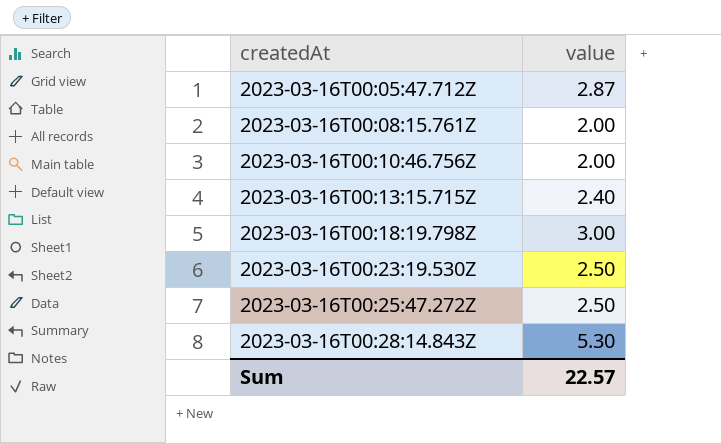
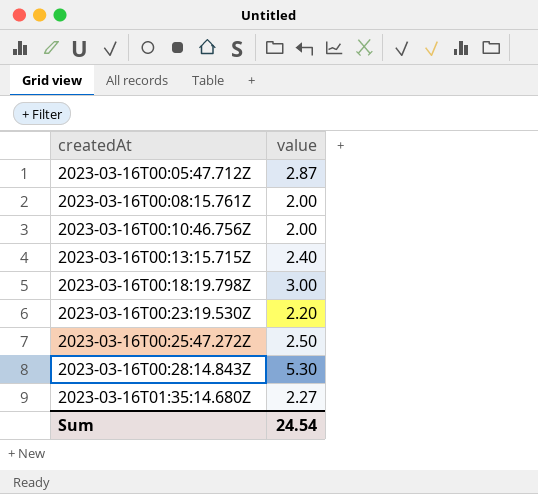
2023-03-16T00:23:19.530Z | value: 2.50 -> 2.20
row 2023-03-16T01:35:14.680Z: none -> 2.27
Sum | value: 22.57 -> 24.54

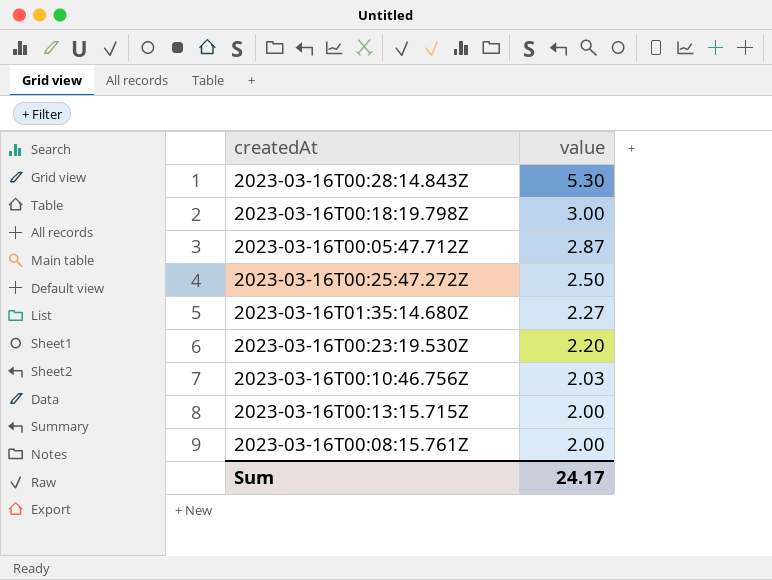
row order: createdAt ascending -> value descending
2023-03-16T00:10:46.756Z | value: 2.00 -> 2.03
2023-03-16T00:13:15.715Z | value: 2.40 -> 2.00
Sum | value: 24.54 -> 24.17

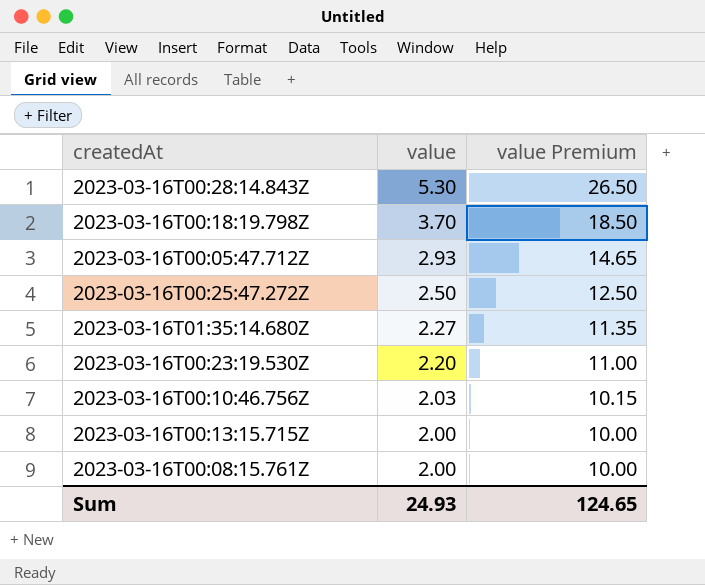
column value Premium | formula: none -> [value] * 5
2023-03-16T00:18:19.798Z | value: 3.00 -> 3.70
2023-03-16T00:05:47.712Z | value: 2.87 -> 2.93
Sum | value: 24.17 -> 24.93

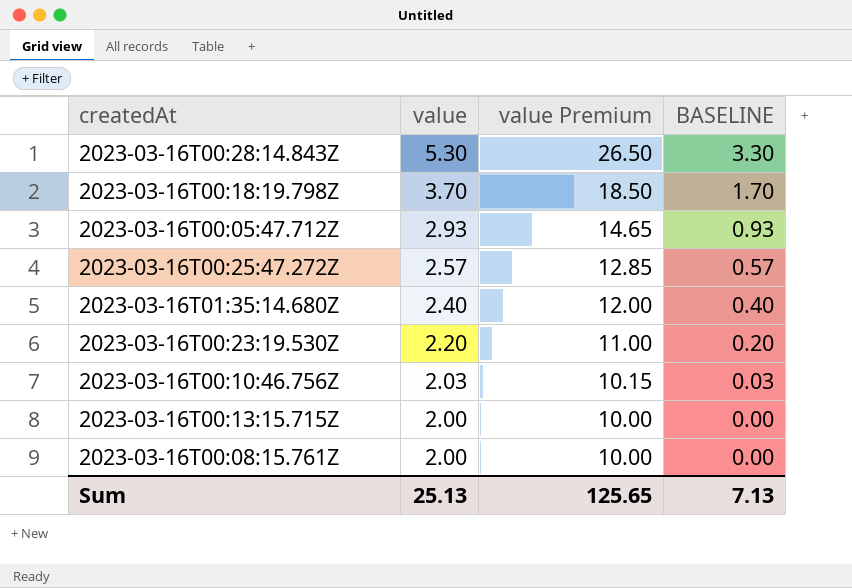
column BASELINE | formula: none -> [value] - 2
2023-03-16T00:25:47.272Z | value: 2.50 -> 2.57
2023-03-16T00:25:47.272Z | value Premium: 12.50 -> 12.85
2023-03-16T01:35:14.680Z | value: 2.27 -> 2.40
2023-03-16T01:35:14.680Z | value Premium: 11.35 -> 12.00
Sum | value: 24.93 -> 25.13
Sum | value Premium: 124.65 -> 125.65

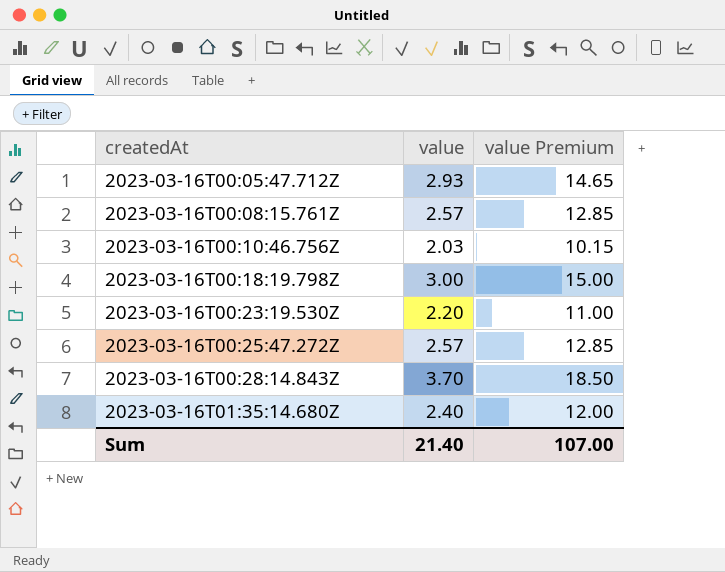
row order: value descending -> createdAt ascending
column BASELINE | formula: [value] - 2 -> none
row 2023-03-16T00:13:15.715Z: 2.00 | 10.00 | 0.00 -> none
2023-03-16T00:08:15.761Z | value: 2.00 -> 2.57
2023-03-16T00:08:15.761Z | value Premium: 10.00 -> 12.85
2023-03-16T00:18:19.798Z | value: 3.70 -> 3.00
2023-03-16T00:18:19.798Z | value Premium: 18.50 -> 15.00
2023-03-16T00:28:14.843Z | value: 5.30 -> 3.70
2023-03-16T00:28:14.843Z | value Premium: 26.50 -> 18.50
Sum | value: 25.13 -> 21.40
Sum | value Premium: 125.65 -> 107.00

